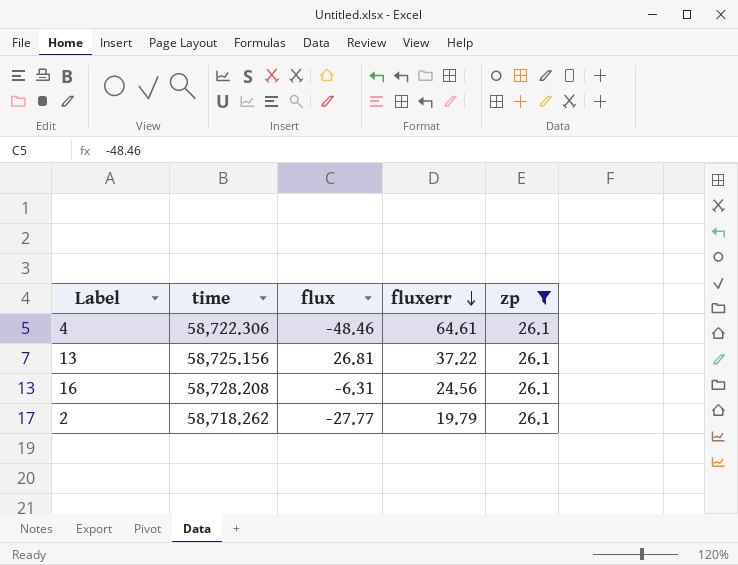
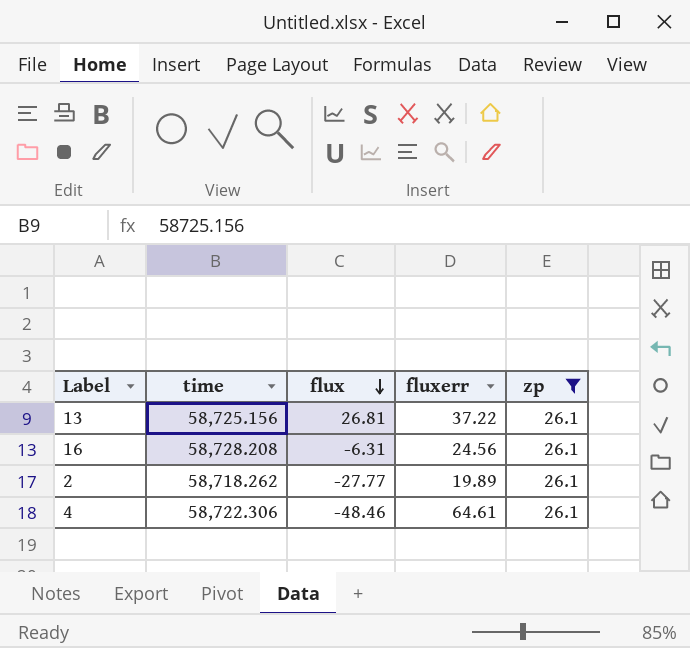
row order: fluxerr descending -> flux descending
2 | fluxerr: 19.79 -> 19.89

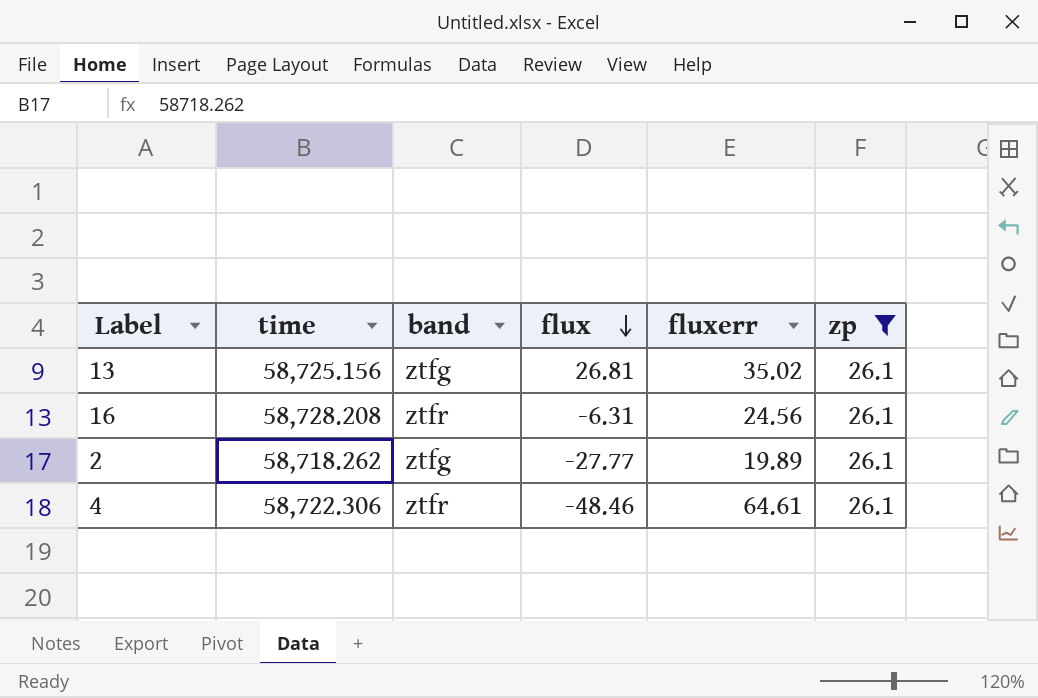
column band | position: none -> 3
13 | fluxerr: 37.22 -> 35.02

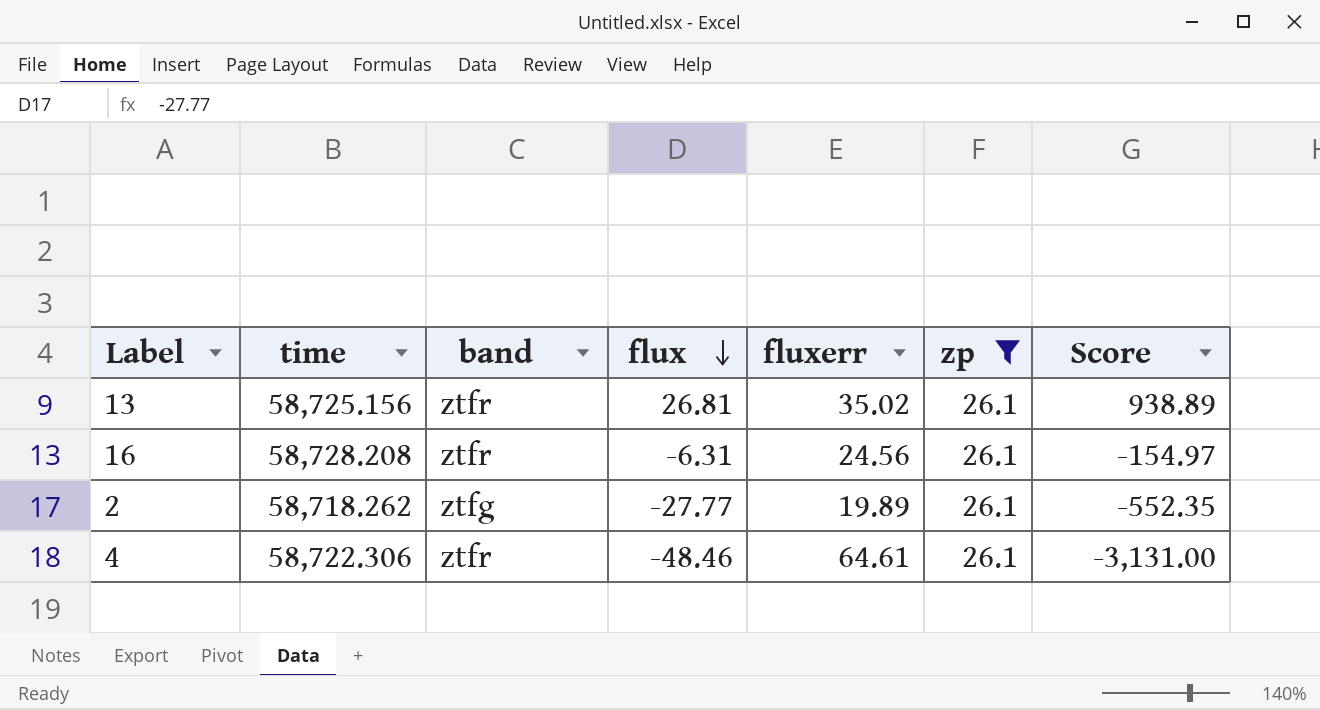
column Score | formula: none -> [flux] * [fluxerr]
13 | band: ztfg -> ztfr

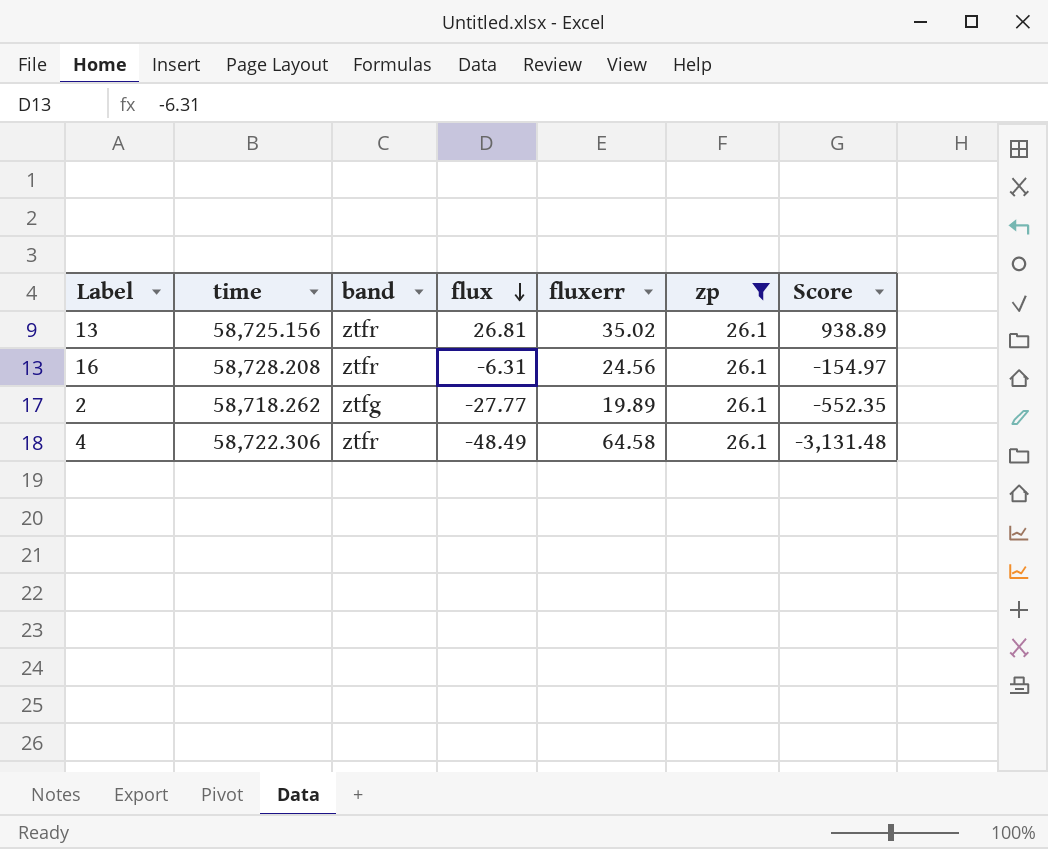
4 | flux: -48.46 -> -48.49
4 | fluxerr: 64.61 -> 64.58
4 | Score: -3,131.00 -> -3,131.48

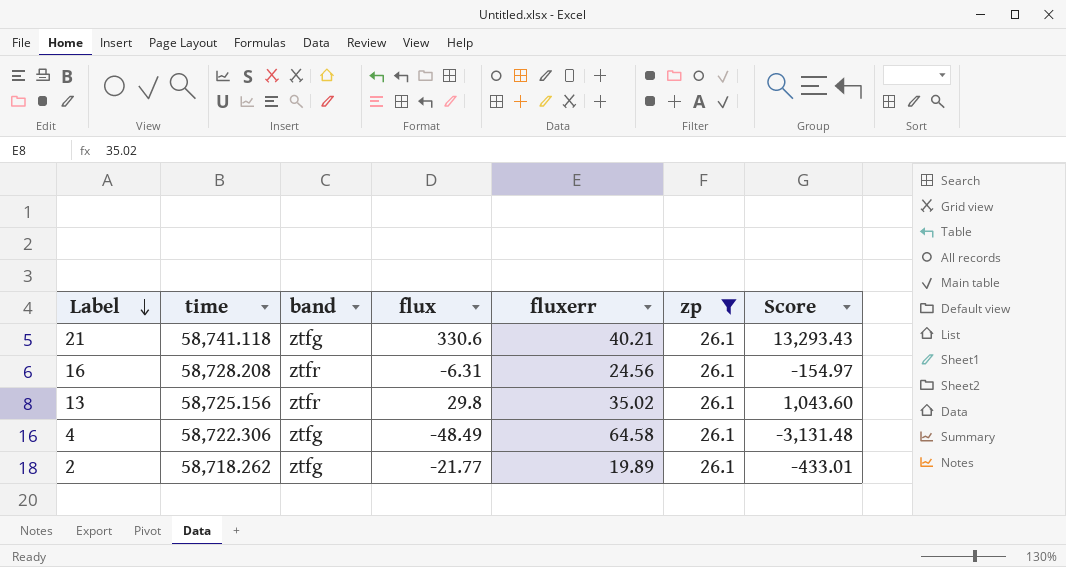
row order: flux descending -> Label descending
row 21: none -> 58,741.118 | ztfg | 330.6 | 40.21 | 26.1 | 13,293.43
13 | flux: 26.81 -> 29.8
13 | Score: 938.89 -> 1,043.60
4 | band: ztfr -> ztfg
2 | flux: -27.77 -> -21.77
2 | Score: -552.35 -> -433.01

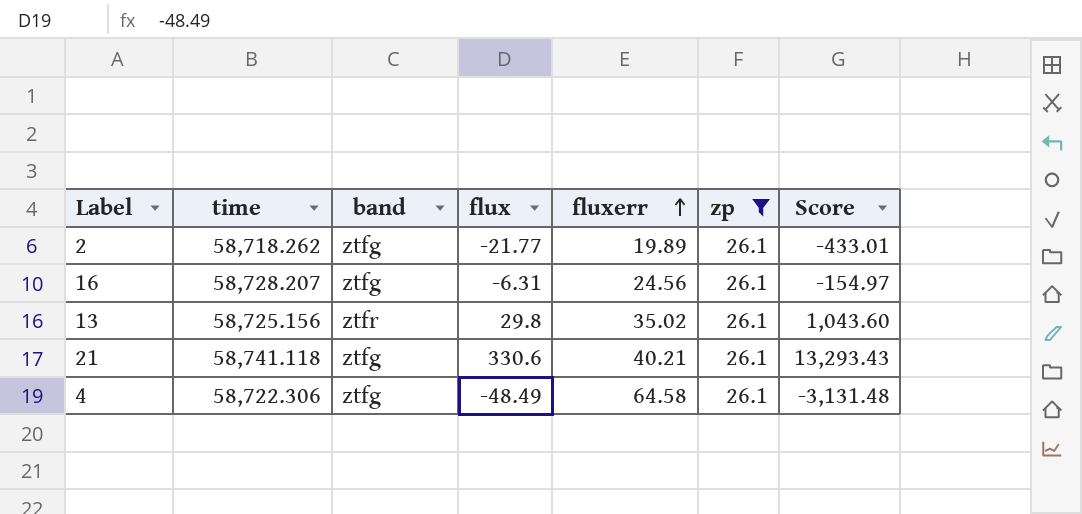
row order: Label descending -> fluxerr ascending
16 | time: 58,728.208 -> 58,728.207
16 | band: ztfr -> ztfg

